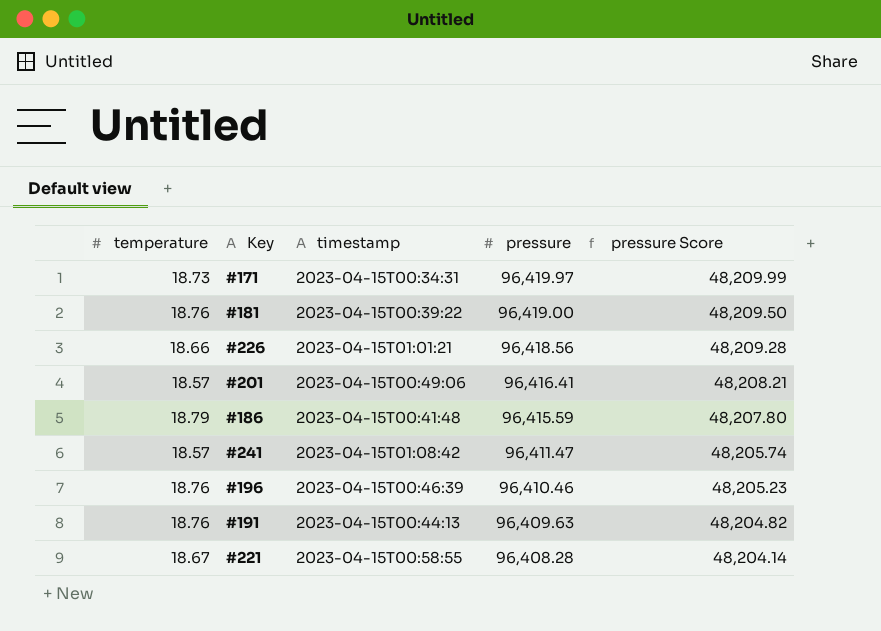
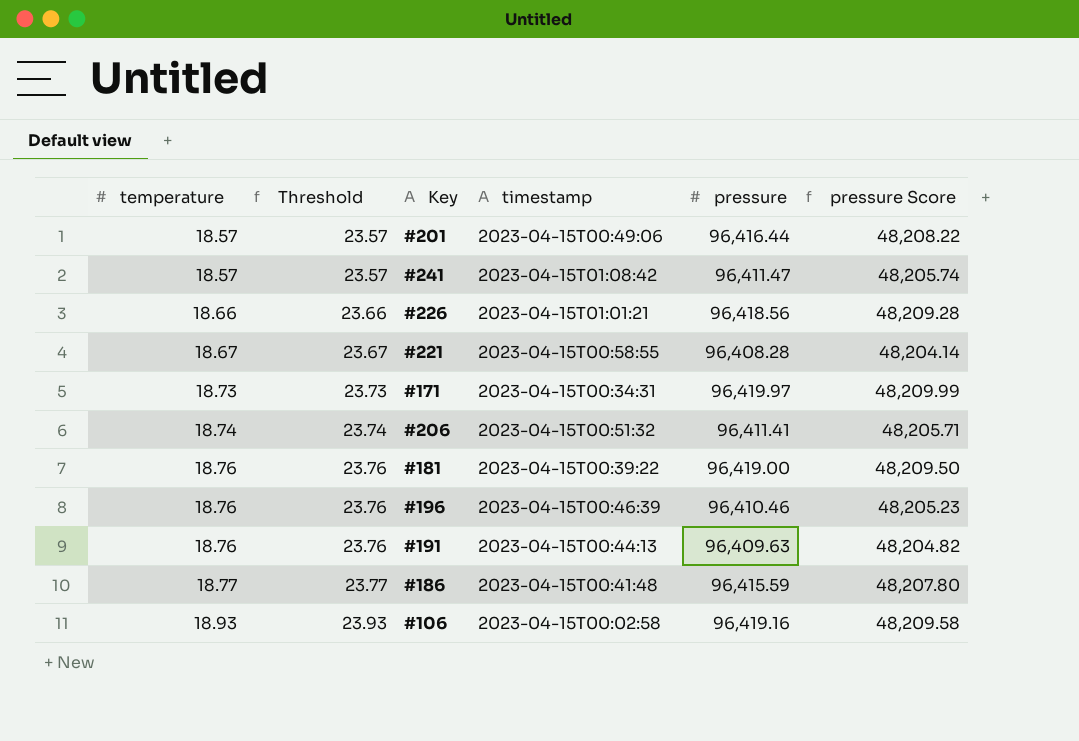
row order: pressure descending -> temperature ascending
column Threshold | formula: none -> [temperature] + 5
#201 | pressure: 96,416.41 -> 96,416.44
#201 | pressure Score: 48,208.21 -> 48,208.22
row #206: none -> 18.74 | 23.74 | 2023-04-15T00:51:32 | 96,411.41 | 48,205.71
#186 | temperature: 18.79 -> 18.77
row #106: none -> 18.93 | 23.93 | 2023-04-15T00:02:58 | 96,419.16 | 48,209.58

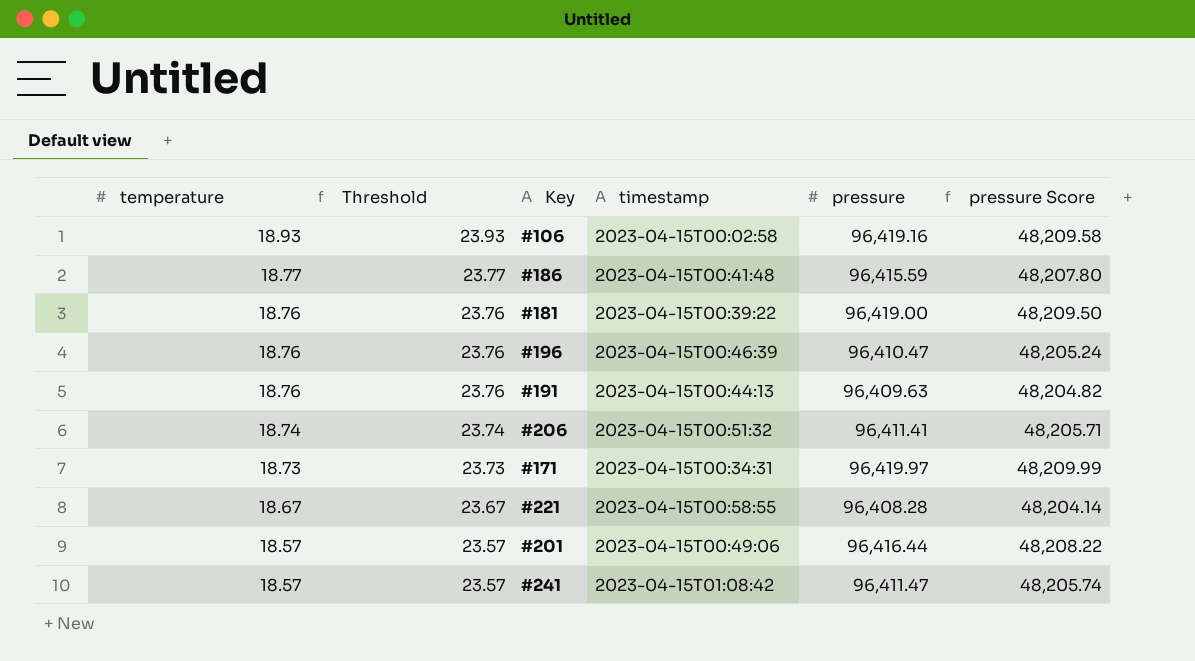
row order: temperature ascending -> temperature descending
row #226: 18.66 | 23.66 | 2023-04-15T01:01:21 | 96,418.56 | 48,209.28 -> none
#196 | pressure: 96,410.46 -> 96,410.47
#196 | pressure Score: 48,205.23 -> 48,205.24

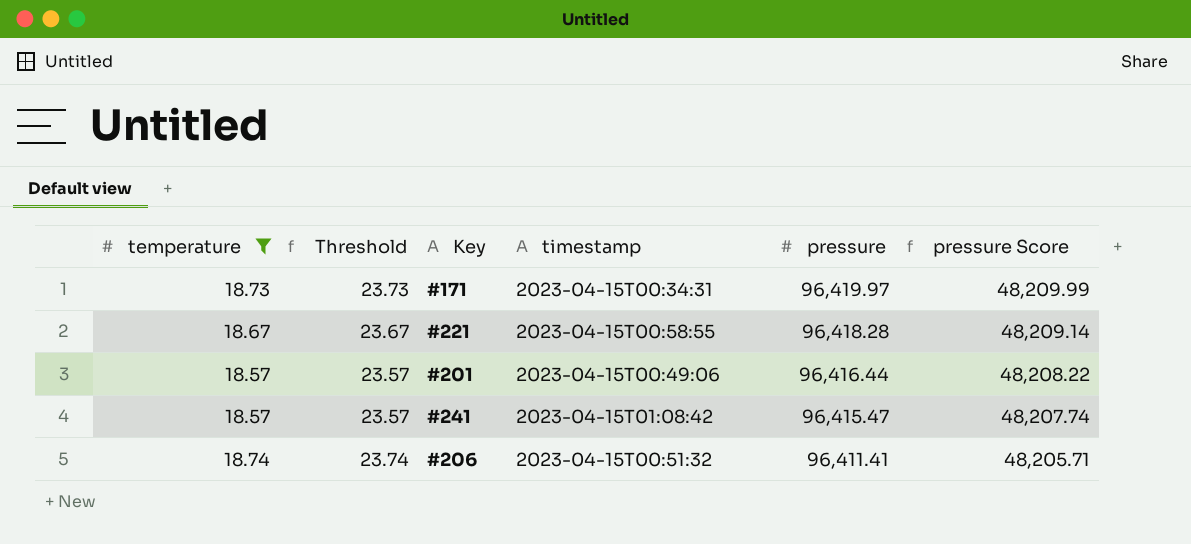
filter: none -> temperature <= 18.74
row order: temperature descending -> pressure descending
#221 | pressure: 96,408.28 -> 96,418.28
#221 | pressure Score: 48,204.14 -> 48,209.14
#241 | pressure: 96,411.47 -> 96,415.47
#241 | pressure Score: 48,205.74 -> 48,207.74

